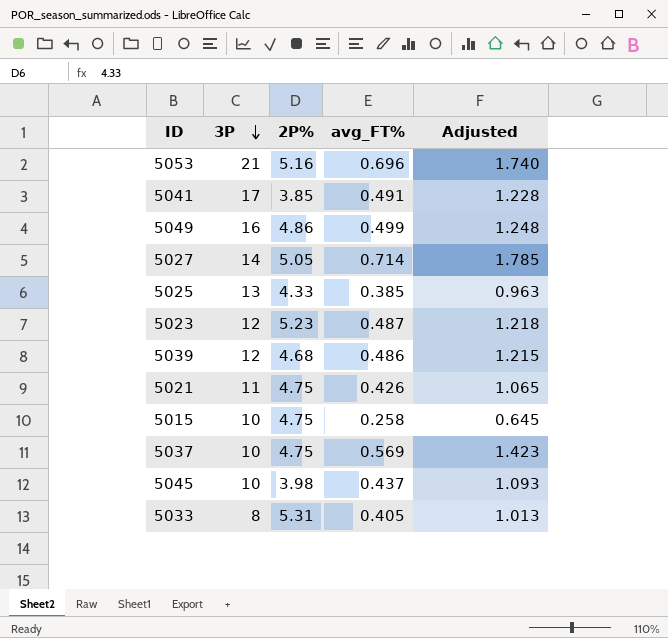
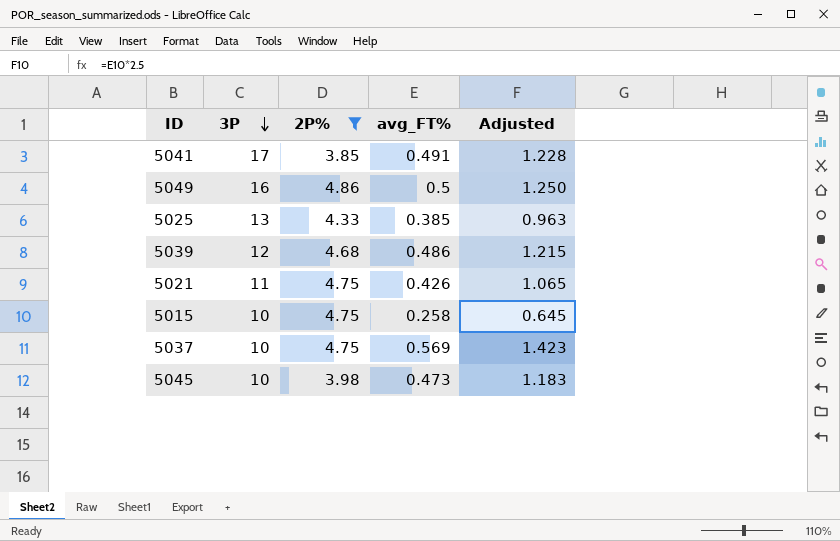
filter: none -> 2P% <= 4.86
5049 | avg_FT%: 0.499 -> 0.5
5049 | Adjusted: 1.248 -> 1.250
5045 | avg_FT%: 0.437 -> 0.473
5045 | Adjusted: 1.093 -> 1.183

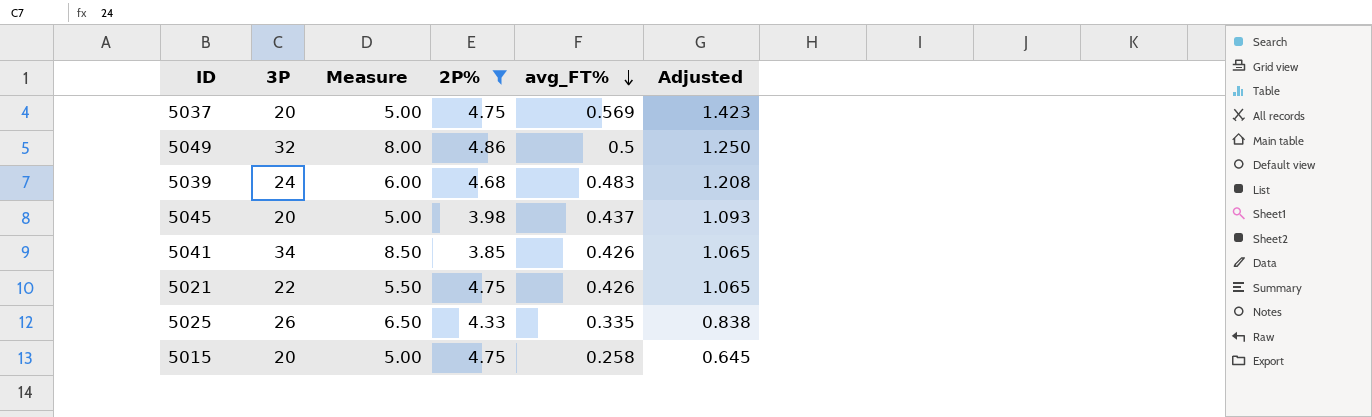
row order: 3P descending -> avg_FT% descending
column Measure | formula: none -> [3P] * 0.25
5037 | 3P: 10 -> 20
5049 | 3P: 16 -> 32
5039 | 3P: 12 -> 24
5039 | avg_FT%: 0.486 -> 0.483
5039 | Adjusted: 1.215 -> 1.208
5045 | 3P: 10 -> 20
5045 | avg_FT%: 0.473 -> 0.437
5045 | Adjusted: 1.183 -> 1.093
5041 | 3P: 17 -> 34
5041 | avg_FT%: 0.491 -> 0.426
5041 | Adjusted: 1.228 -> 1.065
5021 | 3P: 11 -> 22
5025 | 3P: 13 -> 26
5025 | avg_FT%: 0.385 -> 0.335
5025 | Adjusted: 0.963 -> 0.838
5015 | 3P: 10 -> 20

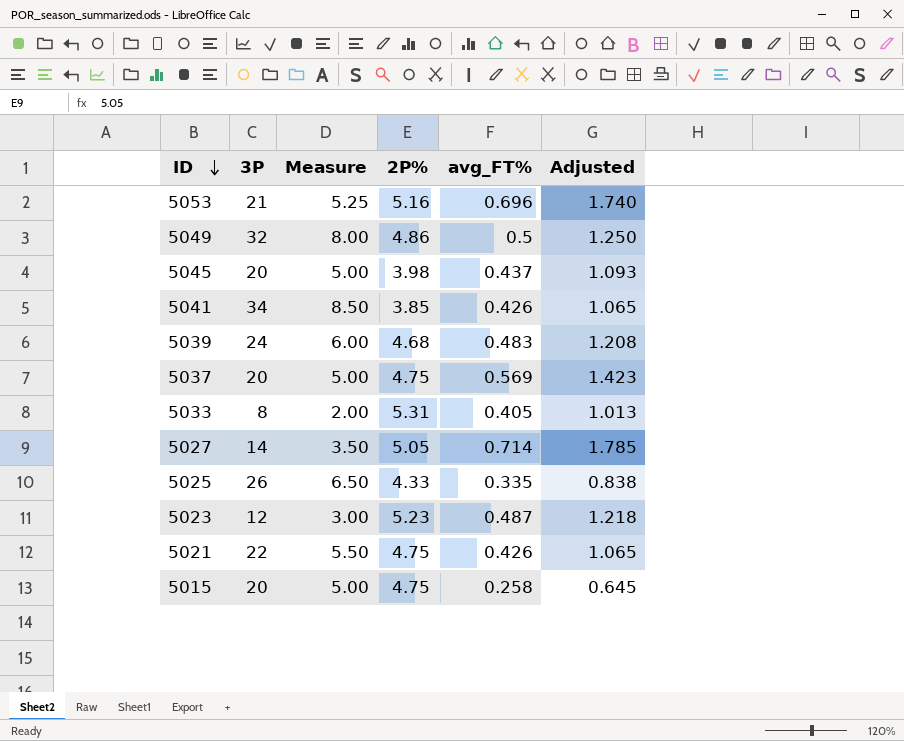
filter: 2P% <= 4.86 -> none
row order: avg_FT% descending -> ID descending

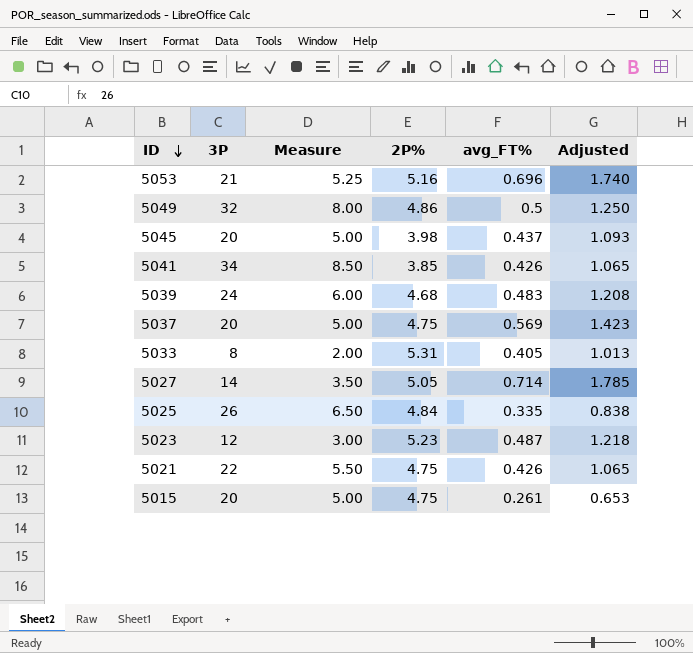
5025 | 2P%: 4.33 -> 4.84
5015 | avg_FT%: 0.258 -> 0.261
5015 | Adjusted: 0.645 -> 0.653

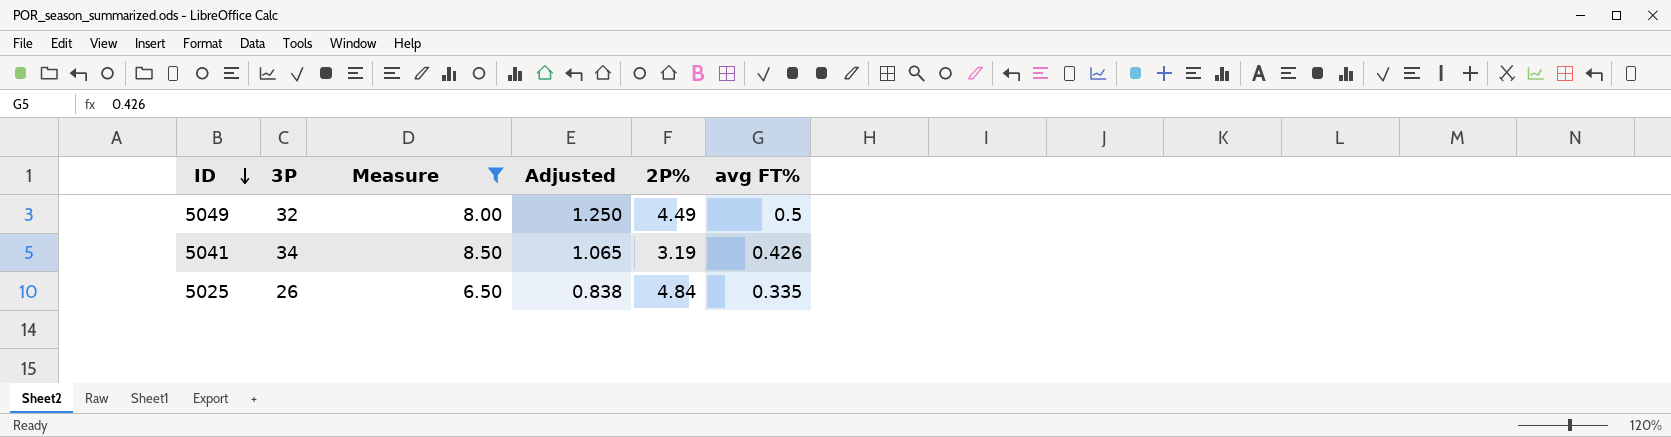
filter: none -> Measure >= 6.50
column Adjusted | position: 6 -> 4
column name: avg_FT% -> avg FT%
5049 | 2P%: 4.86 -> 4.49
5041 | 2P%: 3.85 -> 3.19

